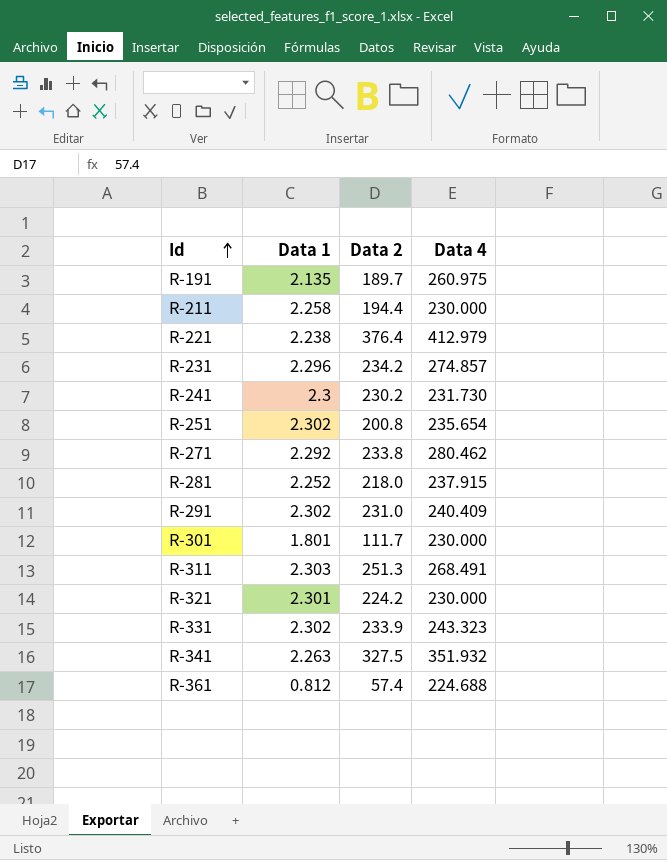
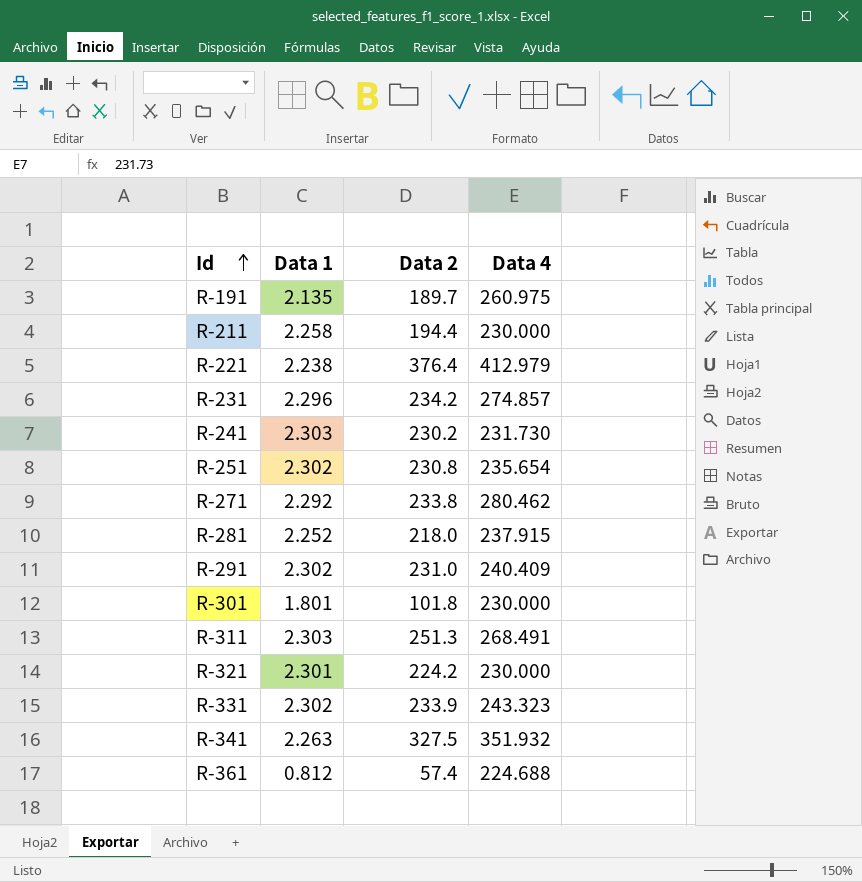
R-241 | Data 1: 2.3 -> 2.303
R-251 | Data 2: 200.8 -> 230.8
R-301 | Data 2: 111.7 -> 101.8

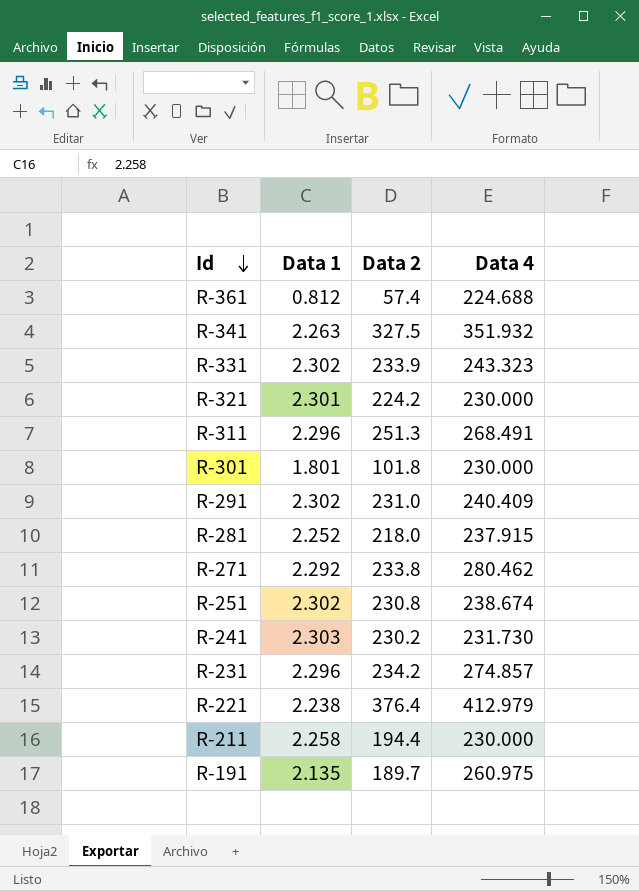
row order: Id ascending -> Id descending
R-311 | Data 1: 2.303 -> 2.296
R-251 | Data 4: 235.654 -> 238.674

